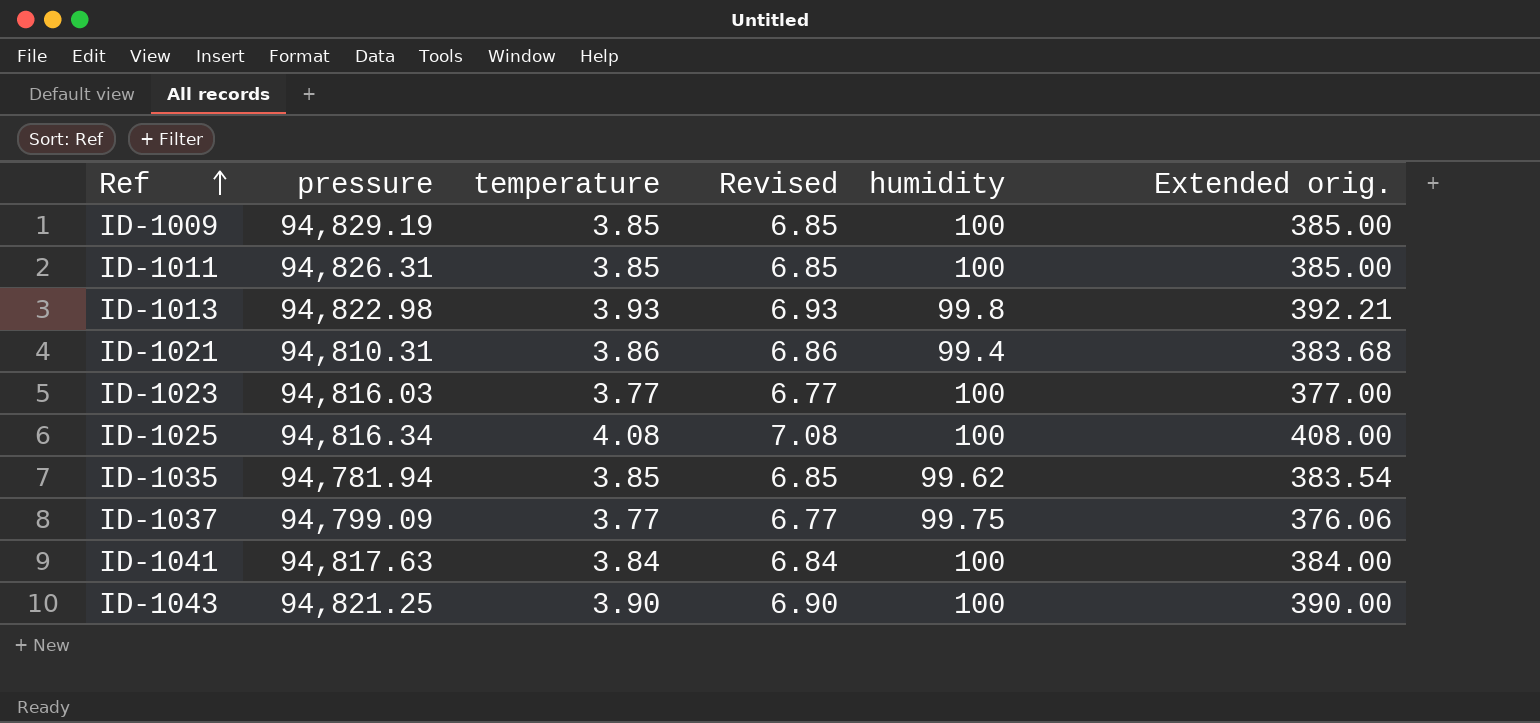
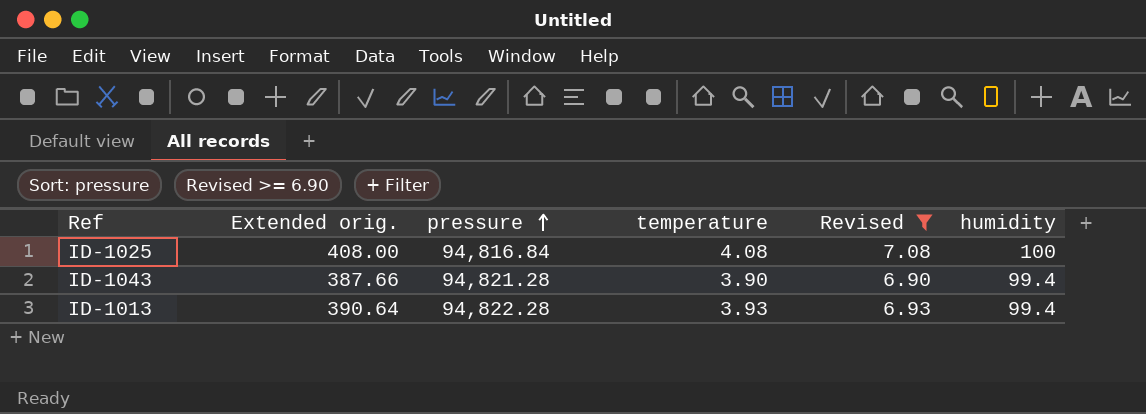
filter: none -> Revised >= 6.90
row order: Ref ascending -> pressure ascending
column Extended orig. | position: 6 -> 2
ID-1025 | pressure: 94,816.34 -> 94,816.84
ID-1043 | Extended orig.: 390.00 -> 387.66
ID-1043 | pressure: 94,821.25 -> 94,821.28
ID-1043 | humidity: 100 -> 99.4
ID-1013 | Extended orig.: 392.21 -> 390.64
ID-1013 | pressure: 94,822.98 -> 94,822.28
ID-1013 | humidity: 99.8 -> 99.4

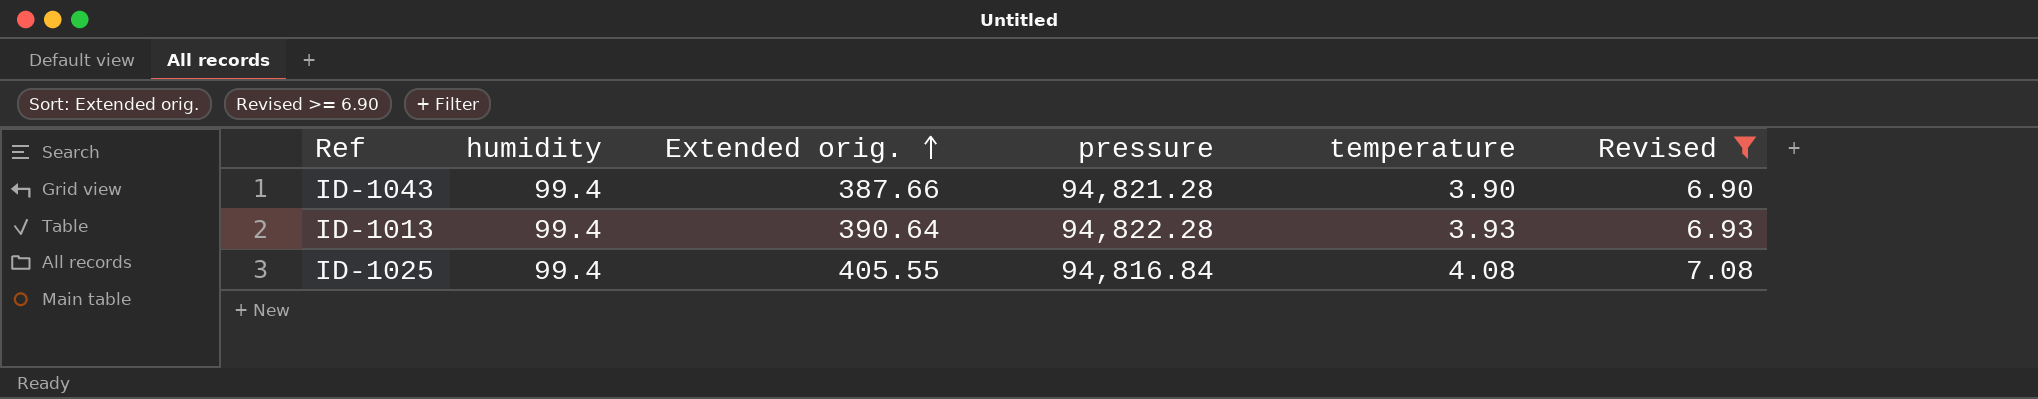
row order: pressure ascending -> Extended orig. ascending
column humidity | position: 6 -> 2
ID-1025 | humidity: 100 -> 99.4
ID-1025 | Extended orig.: 408.00 -> 405.55

